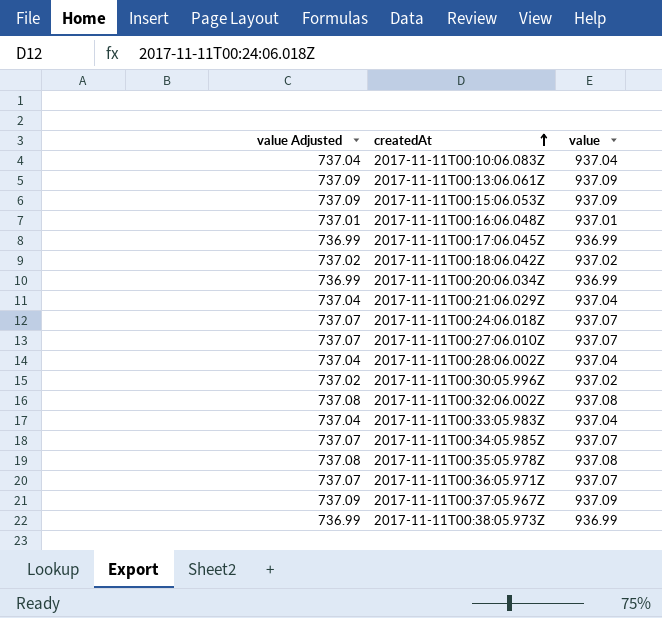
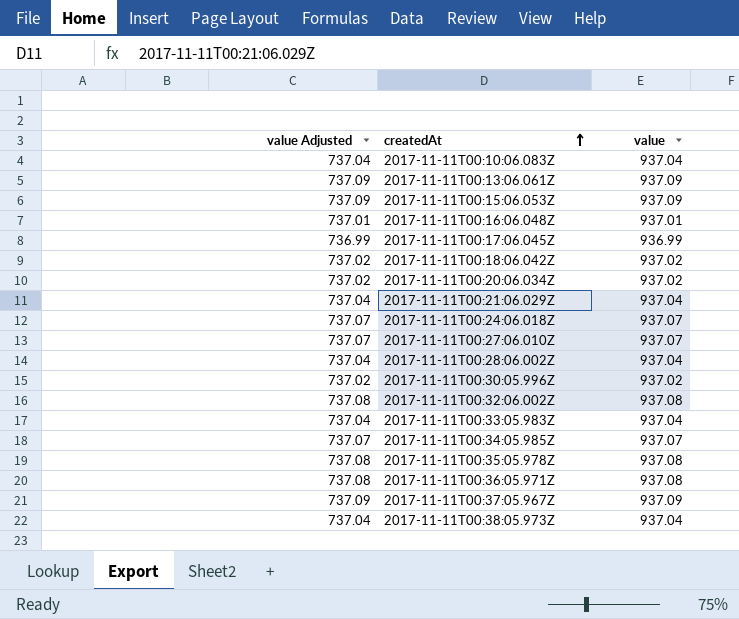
2017-11-11T00:20:06.034Z | value Adjusted: 736.99 -> 737.02
2017-11-11T00:20:06.034Z | value: 936.99 -> 937.02
2017-11-11T00:36:05.971Z | value Adjusted: 737.07 -> 737.08
2017-11-11T00:36:05.971Z | value: 937.07 -> 937.08
2017-11-11T00:38:05.973Z | value Adjusted: 736.99 -> 737.04
2017-11-11T00:38:05.973Z | value: 936.99 -> 937.04

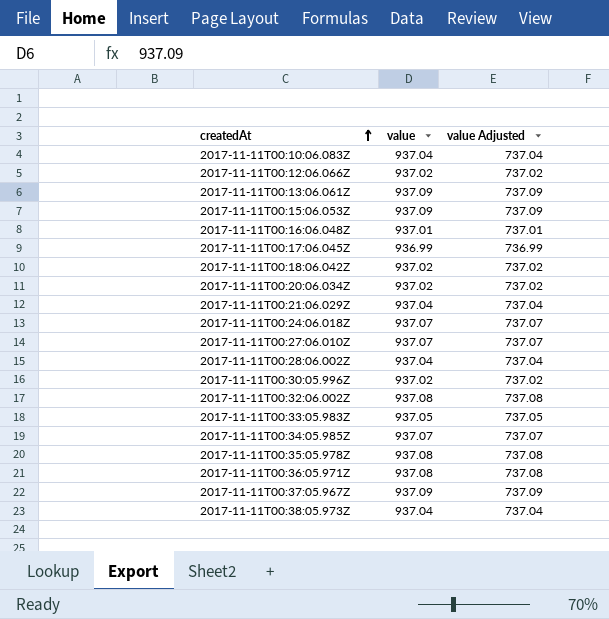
column value Adjusted | position: 1 -> 3
row 2017-11-11T00:12:06.066Z: none -> 937.02 | 737.02
2017-11-11T00:33:05.983Z | value: 937.04 -> 937.05
2017-11-11T00:33:05.983Z | value Adjusted: 737.04 -> 737.05

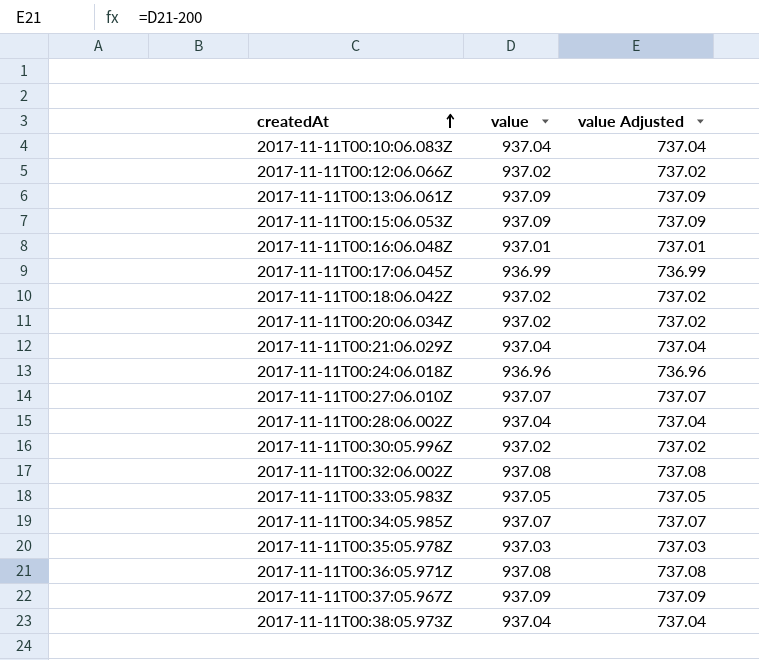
2017-11-11T00:24:06.018Z | value: 937.07 -> 936.96
2017-11-11T00:24:06.018Z | value Adjusted: 737.07 -> 736.96
2017-11-11T00:35:05.978Z | value: 937.08 -> 937.03
2017-11-11T00:35:05.978Z | value Adjusted: 737.08 -> 737.03

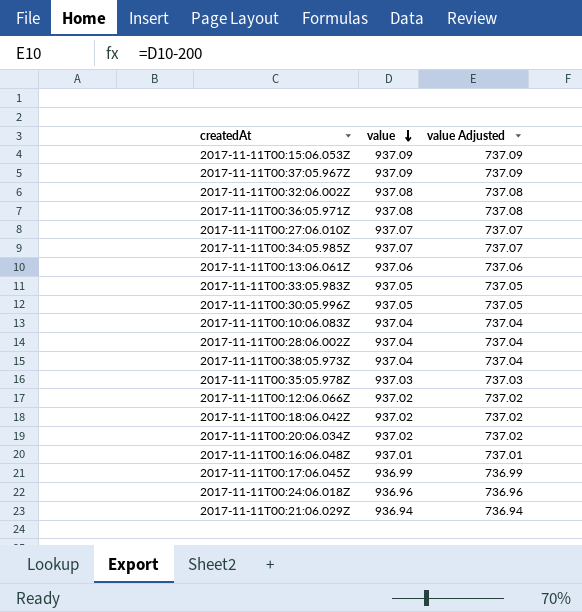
row order: createdAt ascending -> value descending
2017-11-11T00:13:06.061Z | value: 937.09 -> 937.06
2017-11-11T00:13:06.061Z | value Adjusted: 737.09 -> 737.06
2017-11-11T00:30:05.996Z | value: 937.02 -> 937.05
2017-11-11T00:30:05.996Z | value Adjusted: 737.02 -> 737.05
2017-11-11T00:21:06.029Z | value: 937.04 -> 936.94
2017-11-11T00:21:06.029Z | value Adjusted: 737.04 -> 736.94

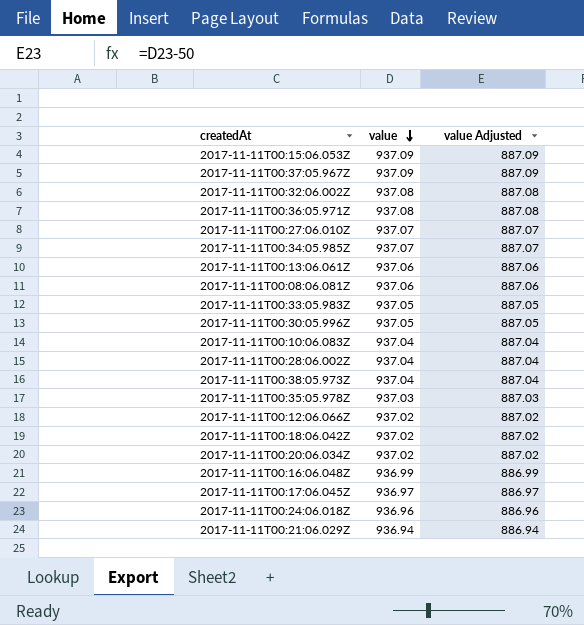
column value Adjusted | formula: [value] - 200 -> [value] - 50
row 2017-11-11T00:08:06.081Z: none -> 937.06 | 887.06
2017-11-11T00:16:06.048Z | value: 937.01 -> 936.99
2017-11-11T00:17:06.045Z | value: 936.99 -> 936.97

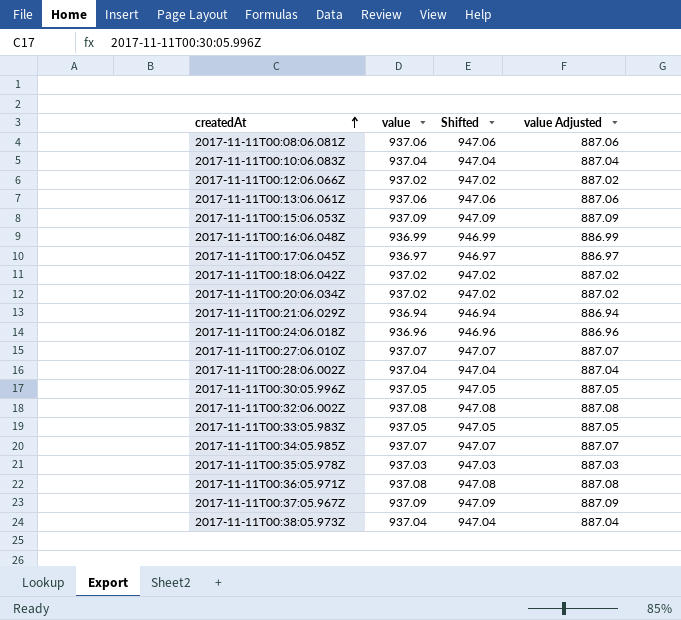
row order: value descending -> createdAt ascending
column Shifted | formula: none -> [value] + 10

